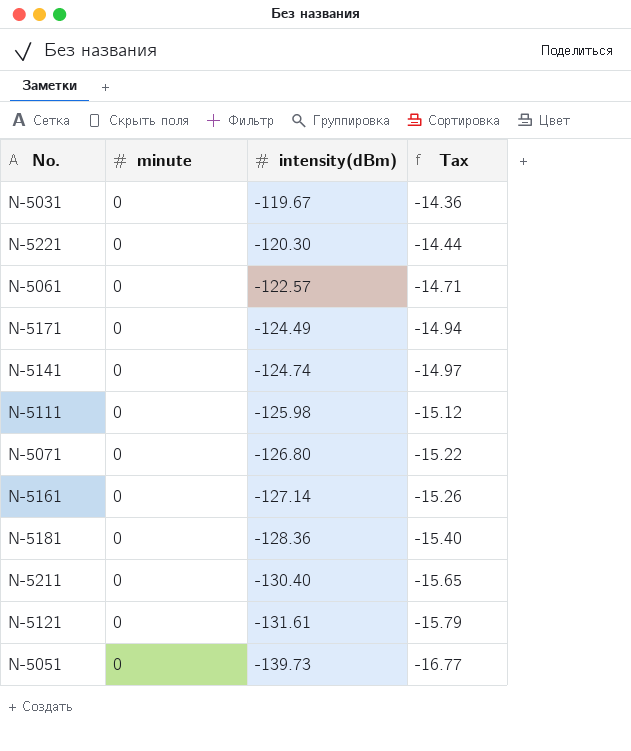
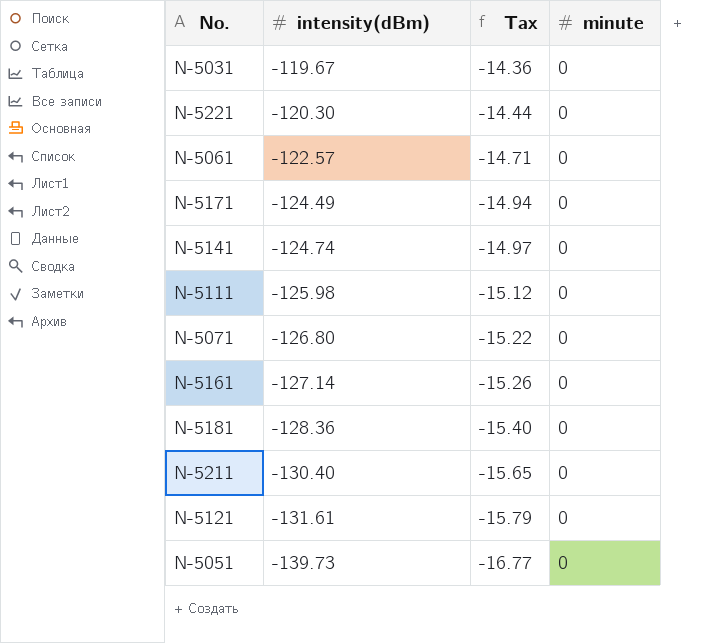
column minute | position: 2 -> 4

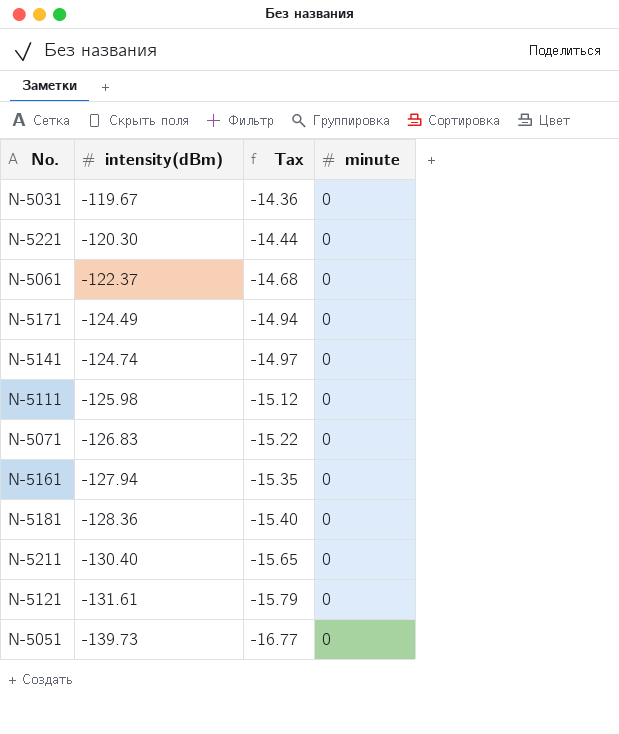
N-5061 | intensity(dBm): -122.57 -> -122.37
N-5061 | Tax: -14.71 -> -14.68
N-5071 | intensity(dBm): -126.80 -> -126.83
N-5161 | intensity(dBm): -127.14 -> -127.94
N-5161 | Tax: -15.26 -> -15.35

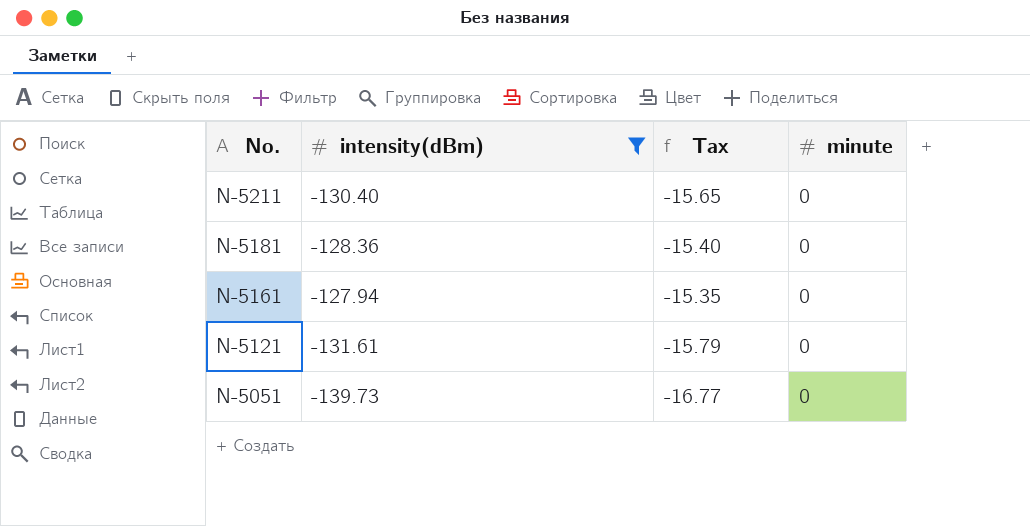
filter: none -> intensity(dBm) <= -127.94
row order: intensity(dBm) descending -> No. descending

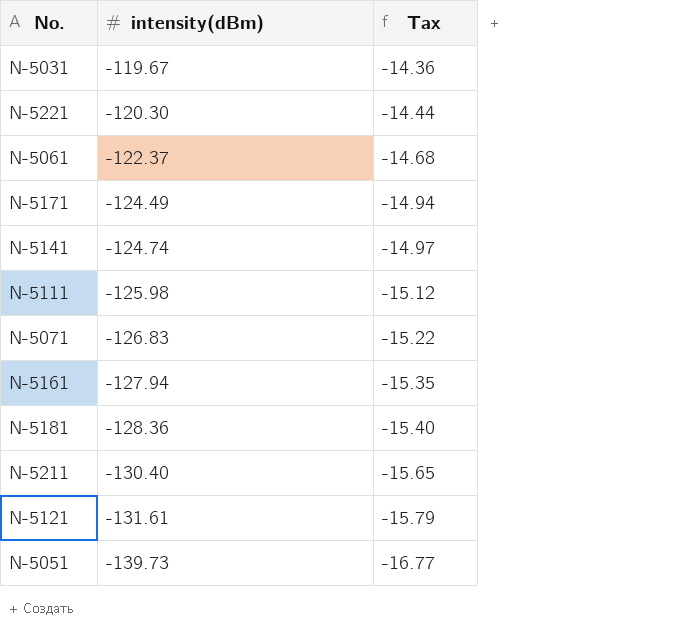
filter: intensity(dBm) <= -127.94 -> none
row order: No. descending -> intensity(dBm) descending
column minute | position: 4 -> none

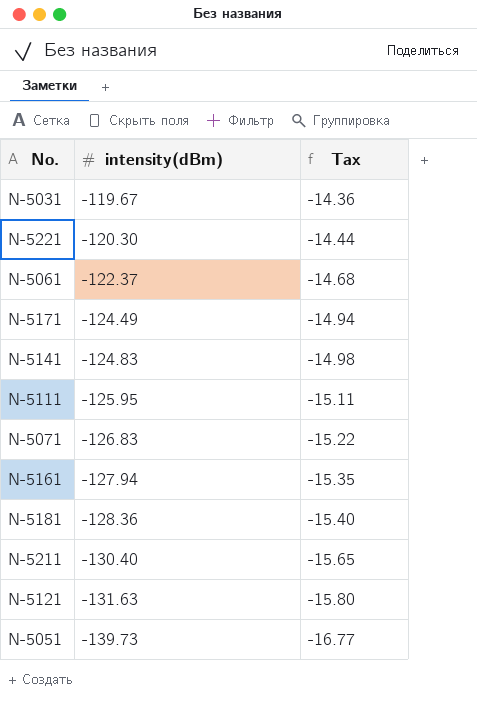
N-5141 | intensity(dBm): -124.74 -> -124.83
N-5141 | Tax: -14.97 -> -14.98
N-5111 | intensity(dBm): -125.98 -> -125.95
N-5111 | Tax: -15.12 -> -15.11
N-5121 | intensity(dBm): -131.61 -> -131.63
N-5121 | Tax: -15.79 -> -15.80

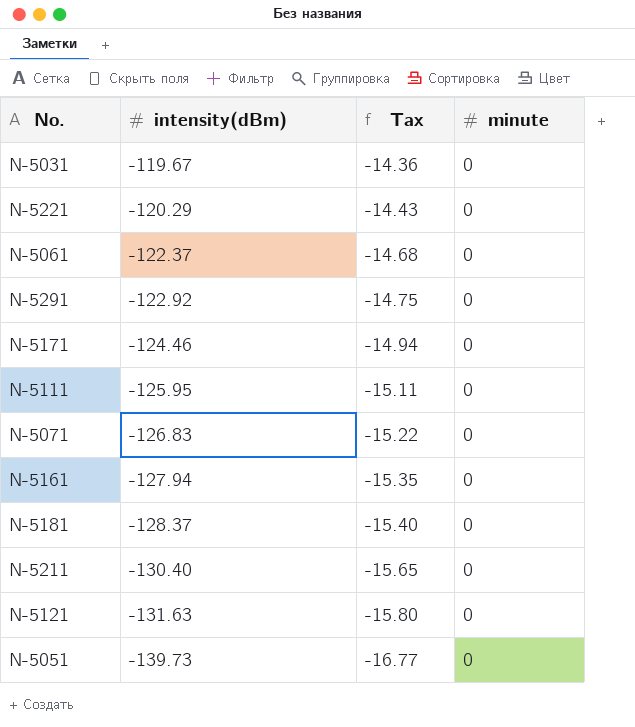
column minute | position: none -> 4
row N-5141: -124.83 | -14.98 -> none
N-5221 | intensity(dBm): -120.30 -> -120.29
N-5221 | Tax: -14.44 -> -14.43
row N-5291: none -> -122.92 | -14.75 | 0
N-5171 | intensity(dBm): -124.49 -> -124.46
N-5181 | intensity(dBm): -128.36 -> -128.37

